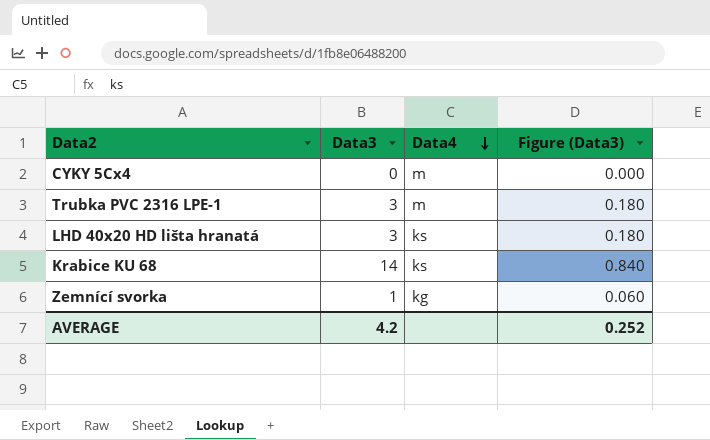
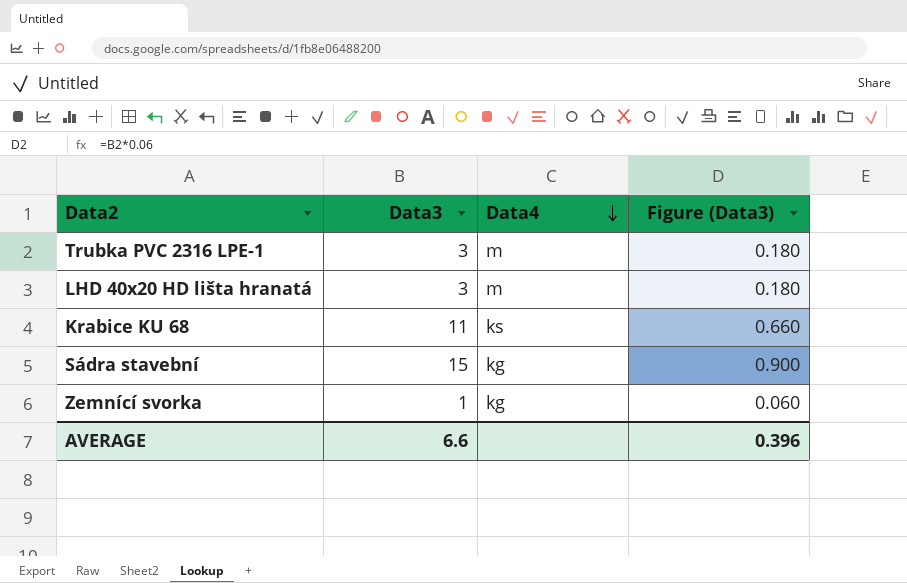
row CYKY 5Cx4: 0 | m | 0.000 -> none
LHD 40x20 HD lišta hranatá | Data4: ks -> m
Krabice KU 68 | Data3: 14 -> 11
Krabice KU 68 | Figure (Data3): 0.840 -> 0.660
row Sádra stavební: none -> 15 | kg | 0.900
AVERAGE | Data3: 4.2 -> 6.6
AVERAGE | Figure (Data3): 0.252 -> 0.396

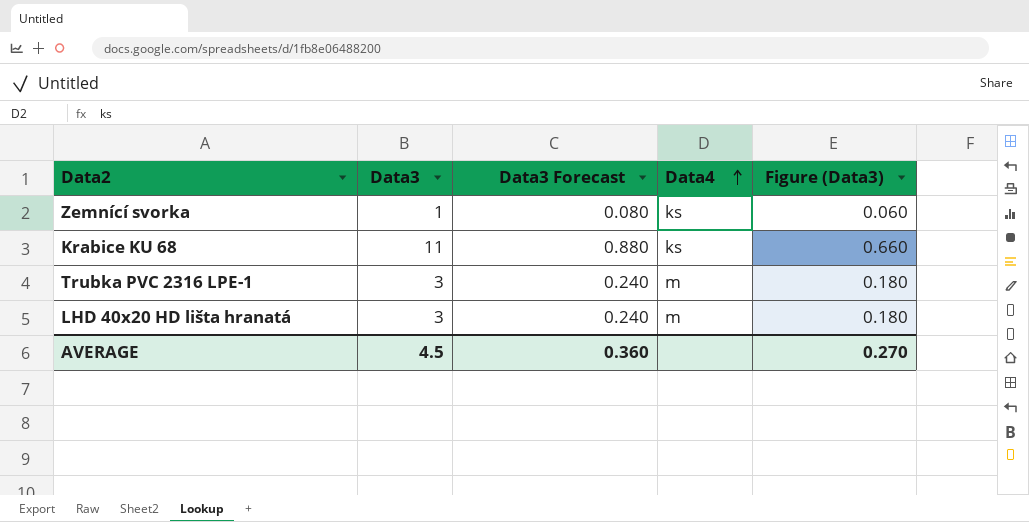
row order: Data4 descending -> Data4 ascending
column Data3 Forecast | formula: none -> [Data3] * 0.08
row Sádra stavební: 15 | kg | 0.900 -> none
Zemnící svorka | Data4: kg -> ks
AVERAGE | Data3: 6.6 -> 4.5
AVERAGE | Figure (Data3): 0.396 -> 0.270

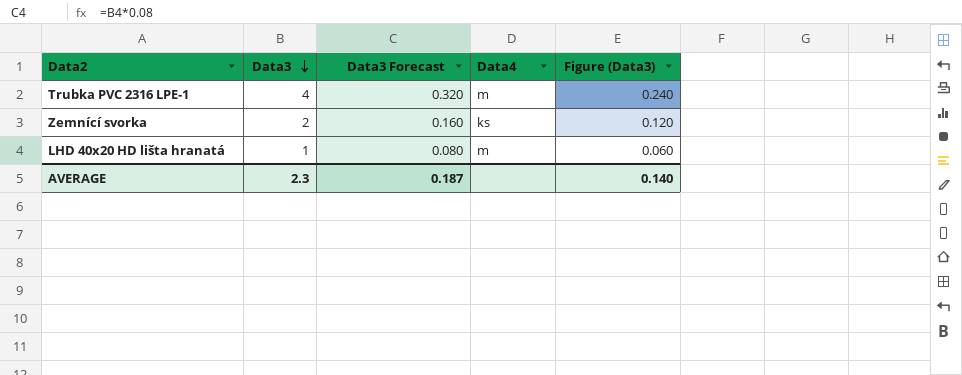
row order: Data4 ascending -> Data3 descending
row Krabice KU 68: 11 | 0.880 | ks | 0.660 -> none
Trubka PVC 2316 LPE-1 | Data3: 3 -> 4
Trubka PVC 2316 LPE-1 | Data3 Forecast: 0.240 -> 0.320
Trubka PVC 2316 LPE-1 | Figure (Data3): 0.180 -> 0.240
Zemnící svorka | Data3: 1 -> 2
Zemnící svorka | Data3 Forecast: 0.080 -> 0.160
Zemnící svorka | Figure (Data3): 0.060 -> 0.120
LHD 40x20 HD lišta hranatá | Data3: 3 -> 1
LHD 40x20 HD lišta hranatá | Data3 Forecast: 0.240 -> 0.080
LHD 40x20 HD lišta hranatá | Figure (Data3): 0.180 -> 0.060
AVERAGE | Data3: 4.5 -> 2.3
AVERAGE | Data3 Forecast: 0.360 -> 0.187
AVERAGE | Figure (Data3): 0.270 -> 0.140

